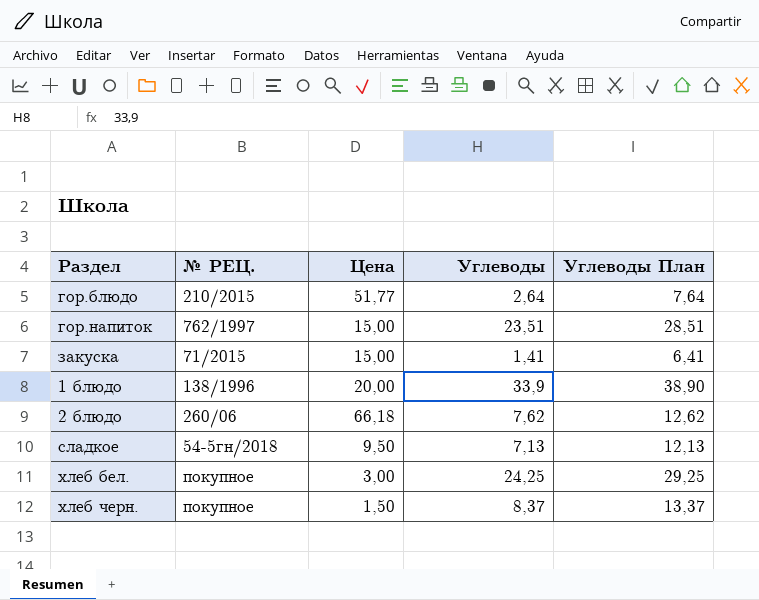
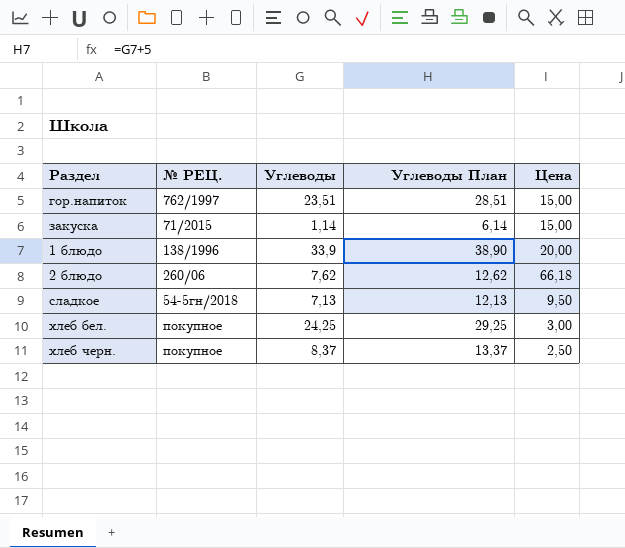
column Цена | position: 3 -> 5
row гор.блюдо: 210/2015 | 51,77 | 2,64 | 7,64 -> none
закуска | Углеводы: 1,41 -> 1,14
закуска | Углеводы План: 6,41 -> 6,14
хлеб черн. | Цена: 1,50 -> 2,50

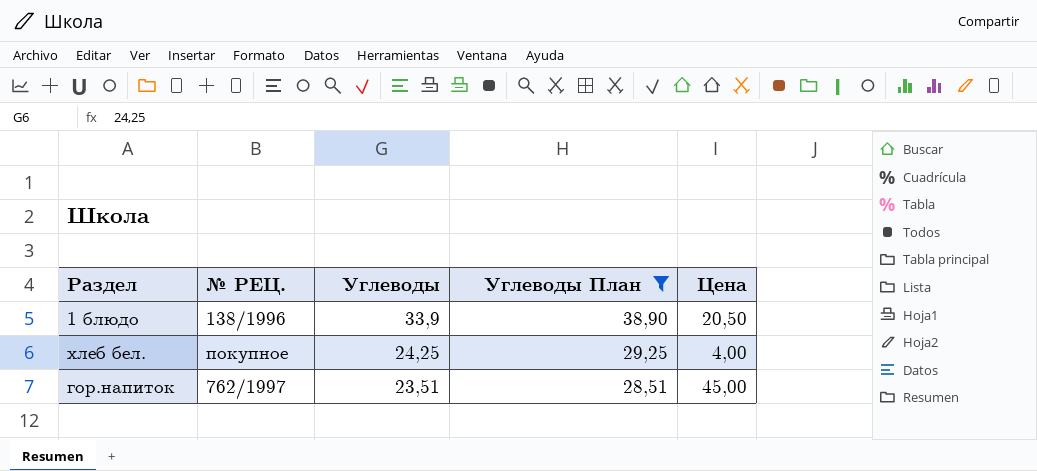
filter: none -> Углеводы План >= 28,51
row order: none -> Углеводы descending
1 блюдо | Цена: 20,00 -> 20,50
хлеб бел. | Цена: 3,00 -> 4,00
гор.напиток | Цена: 15,00 -> 45,00

